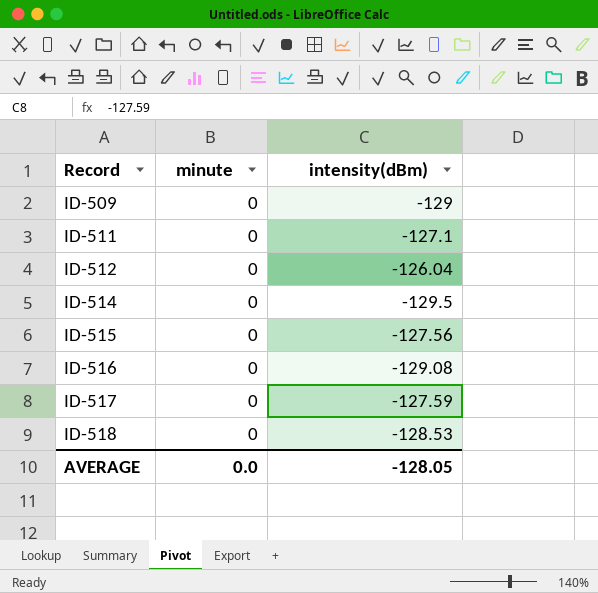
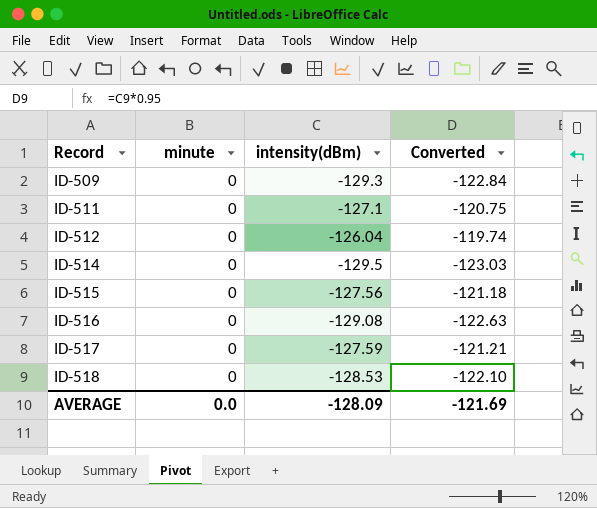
column Converted | formula: none -> [intensity(dBm)] * 0.95
ID-509 | intensity(dBm): -129 -> -129.3
AVERAGE | intensity(dBm): -128.05 -> -128.09

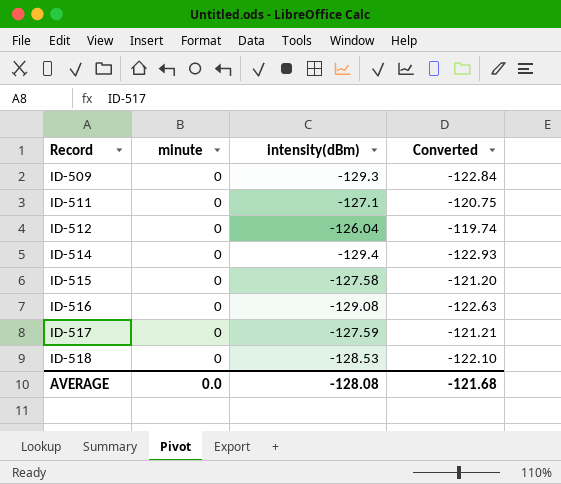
ID-514 | intensity(dBm): -129.5 -> -129.4
ID-514 | Converted: -123.03 -> -122.93
ID-515 | intensity(dBm): -127.56 -> -127.58
ID-515 | Converted: -121.18 -> -121.20
AVERAGE | intensity(dBm): -128.09 -> -128.08
AVERAGE | Converted: -121.69 -> -121.68

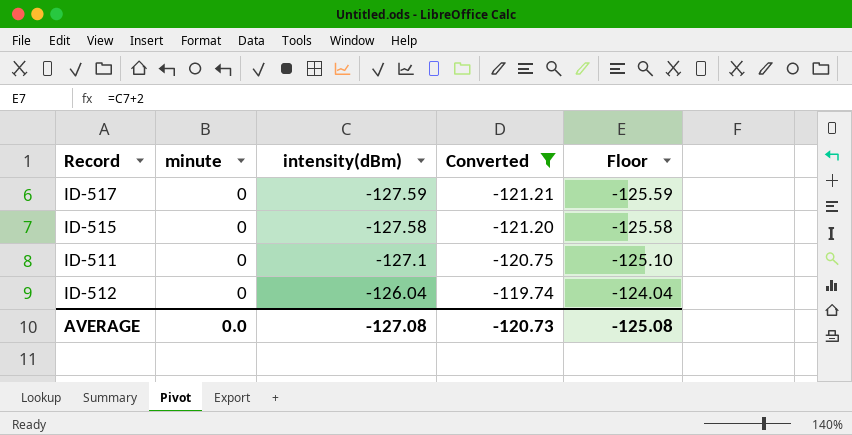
filter: none -> Converted >= -121.21
row order: Record ascending -> intensity(dBm) ascending
column Floor | formula: none -> [intensity(dBm)] + 2
AVERAGE | intensity(dBm): -128.08 -> -127.08
AVERAGE | Converted: -121.68 -> -120.73

